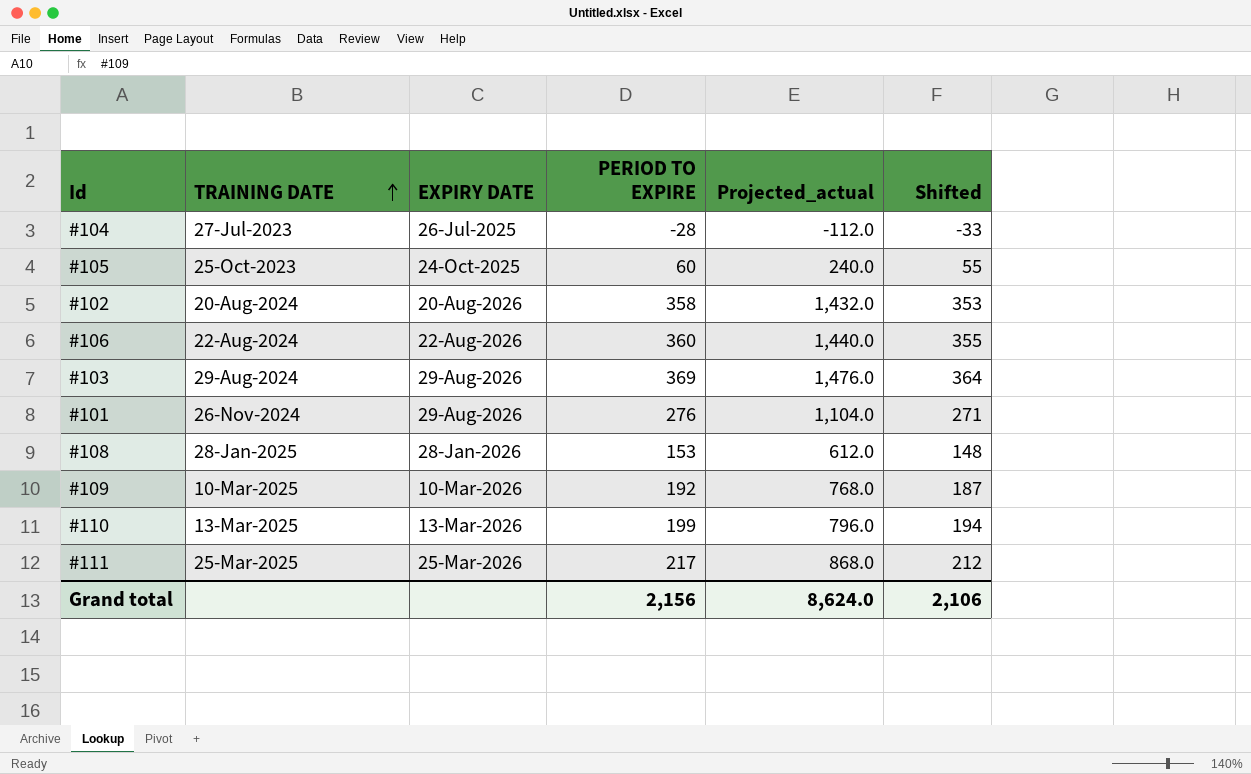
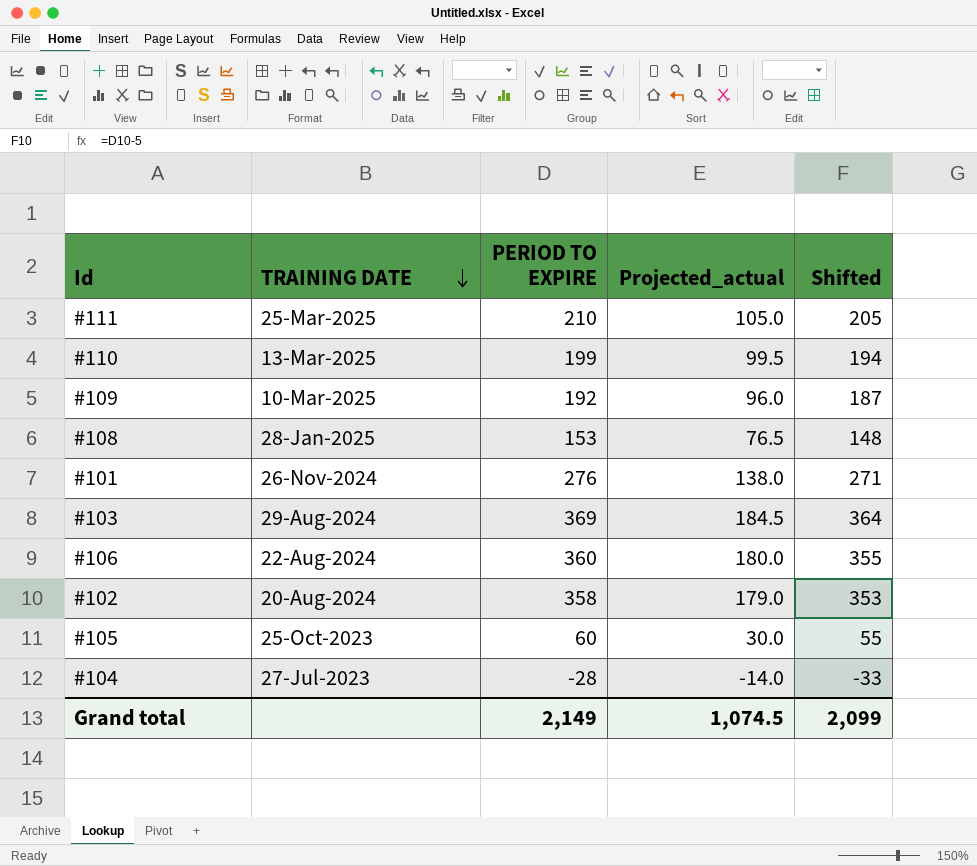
row order: TRAINING DATE ascending -> TRAINING DATE descending
column EXPIRY DATE | position: 3 -> none
column Projected_actual | formula: [PERIOD TO EXPIRE] * 4 -> [PERIOD TO EXPIRE] * 0.5
#111 | PERIOD TO EXPIRE: 217 -> 210
#111 | Shifted: 212 -> 205
Grand total | PERIOD TO EXPIRE: 2,156 -> 2,149
Grand total | Projected_actual: 8,624.0 -> 1,074.5
Grand total | Shifted: 2,106 -> 2,099

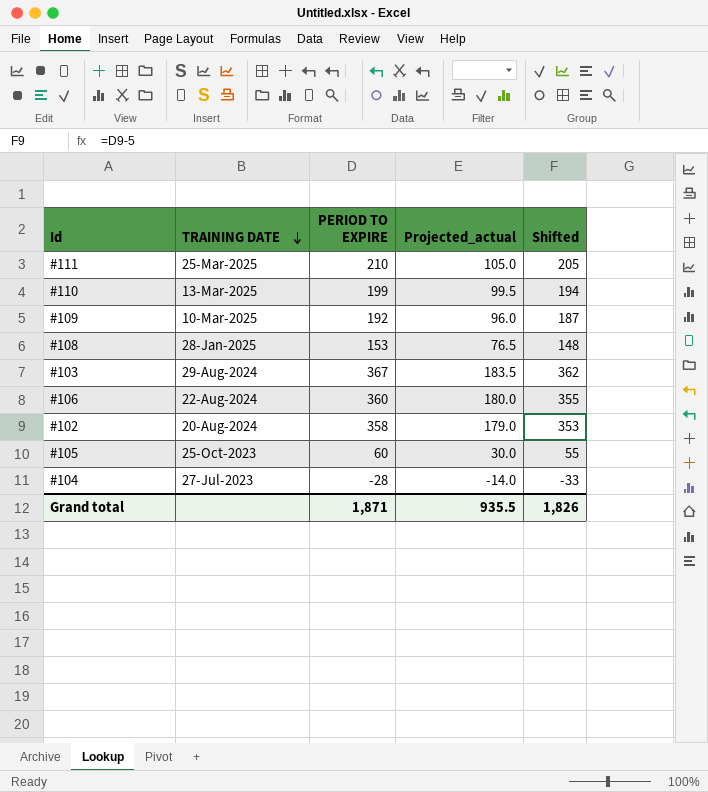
row #101: 26-Nov-2024 | 276 | 138.0 | 271 -> none
#103 | PERIOD TO EXPIRE: 369 -> 367
#103 | Projected_actual: 184.5 -> 183.5
#103 | Shifted: 364 -> 362
Grand total | PERIOD TO EXPIRE: 2,149 -> 1,871
Grand total | Projected_actual: 1,074.5 -> 935.5
Grand total | Shifted: 2,099 -> 1,826

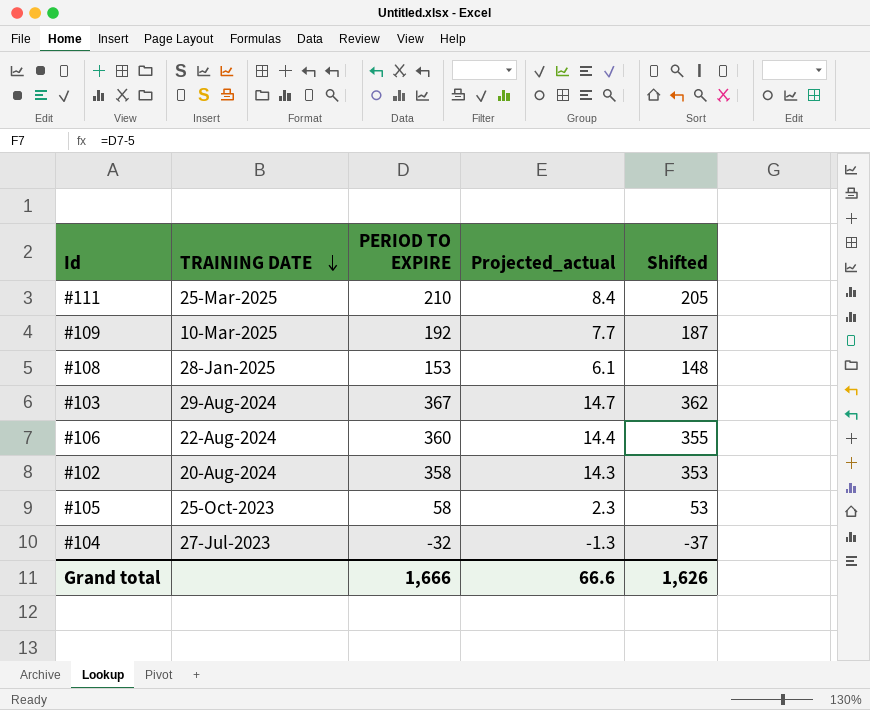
column Projected_actual | formula: [PERIOD TO EXPIRE] * 0.5 -> [PERIOD TO EXPIRE] * 0.04
row #110: 13-Mar-2025 | 199 | 99.5 | 194 -> none
#105 | PERIOD TO EXPIRE: 60 -> 58
#105 | Shifted: 55 -> 53
#104 | PERIOD TO EXPIRE: -28 -> -32
#104 | Shifted: -33 -> -37
Grand total | PERIOD TO EXPIRE: 1,871 -> 1,666
Grand total | Projected_actual: 935.5 -> 66.6
Grand total | Shifted: 1,826 -> 1,626

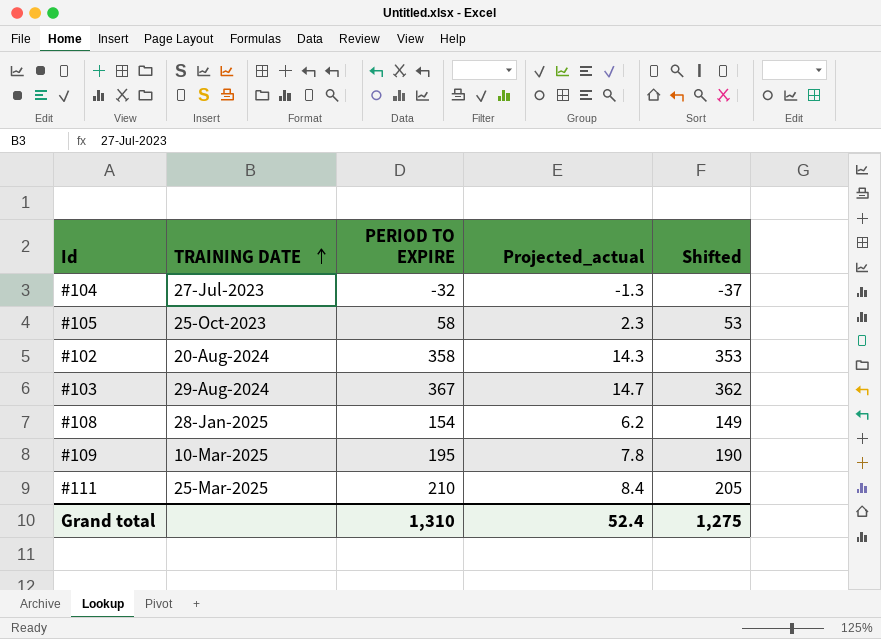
row order: TRAINING DATE descending -> TRAINING DATE ascending
row #106: 22-Aug-2024 | 360 | 14.4 | 355 -> none
#108 | PERIOD TO EXPIRE: 153 -> 154
#108 | Projected_actual: 6.1 -> 6.2
#108 | Shifted: 148 -> 149
#109 | PERIOD TO EXPIRE: 192 -> 195
#109 | Projected_actual: 7.7 -> 7.8
#109 | Shifted: 187 -> 190
Grand total | PERIOD TO EXPIRE: 1,666 -> 1,310
Grand total | Projected_actual: 66.6 -> 52.4
Grand total | Shifted: 1,626 -> 1,275

